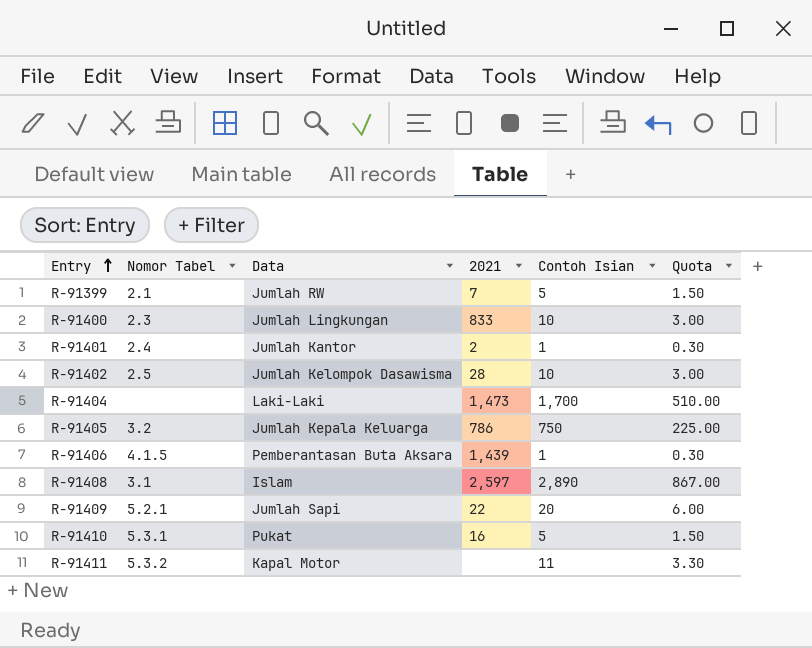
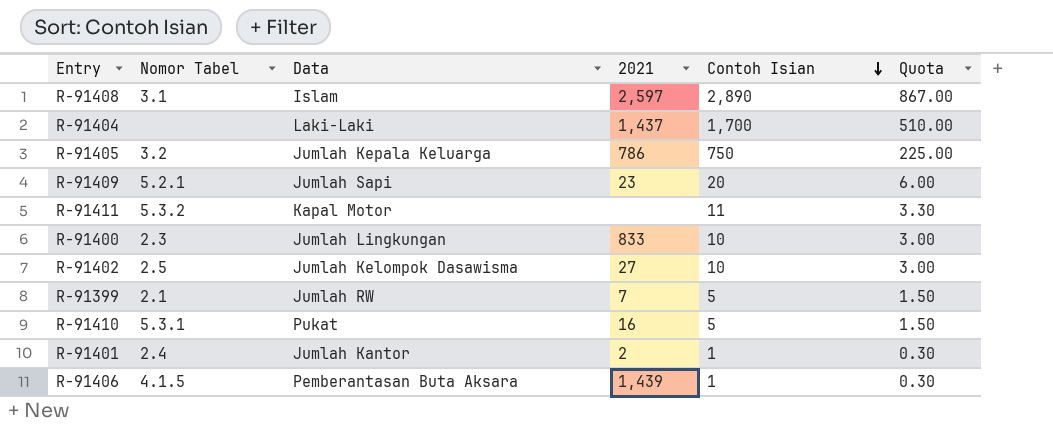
row order: Entry ascending -> Contoh Isian descending
R-91404 | 2021: 1,473 -> 1,437
R-91409 | 2021: 22 -> 23
R-91402 | 2021: 28 -> 27

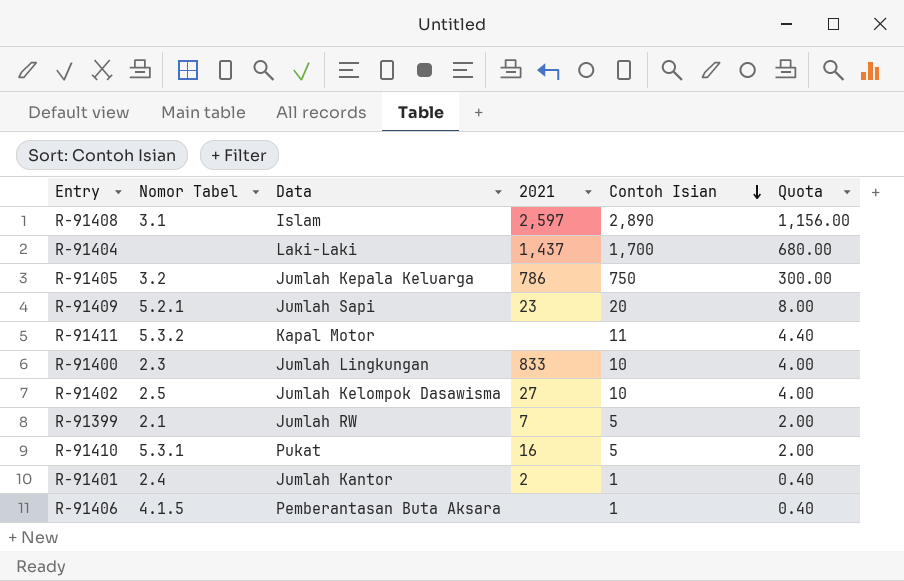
column Quota | formula: [Contoh Isian] * 0.3 -> [Contoh Isian] * 0.4
R-91406 | 2021: 1,439 -> none

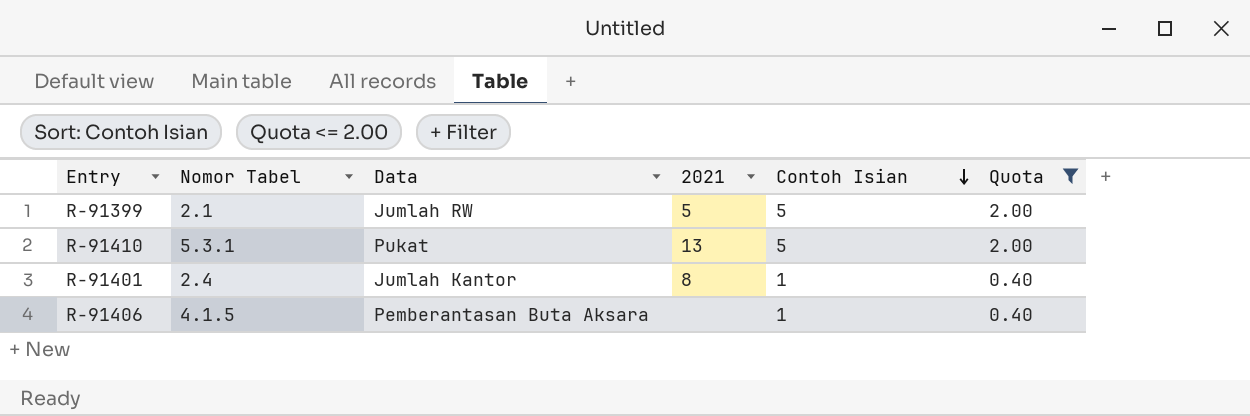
filter: none -> Quota <= 2.00
R-91399 | 2021: 7 -> 5
R-91410 | 2021: 16 -> 13
R-91401 | 2021: 2 -> 8

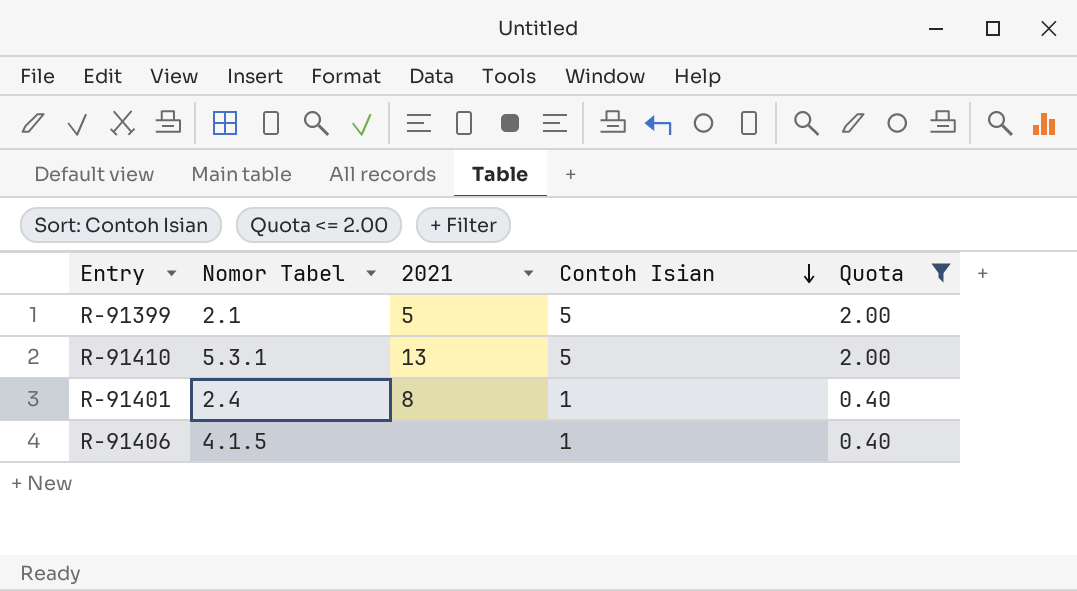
column Data | position: 3 -> none

